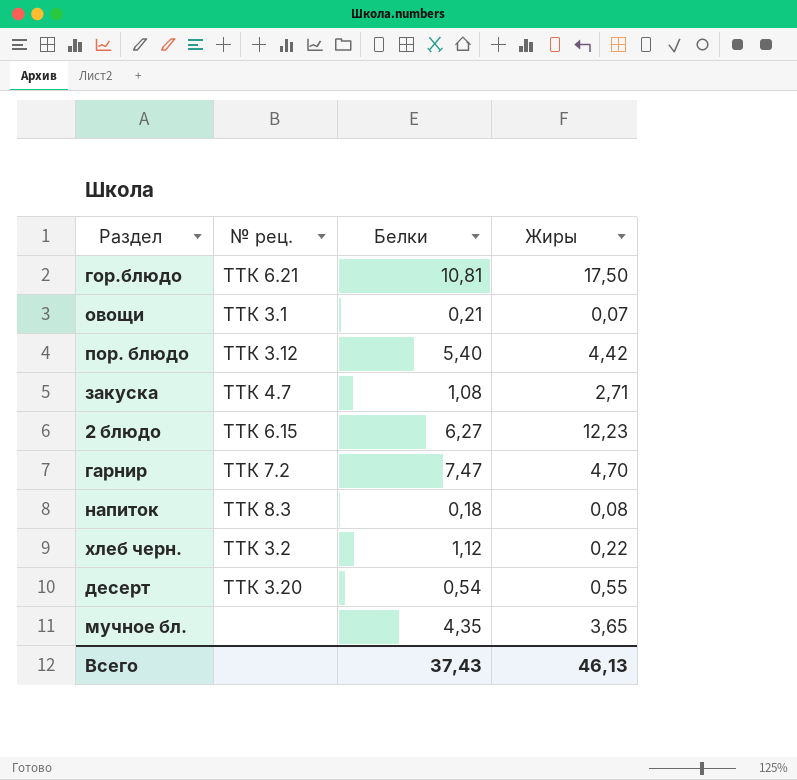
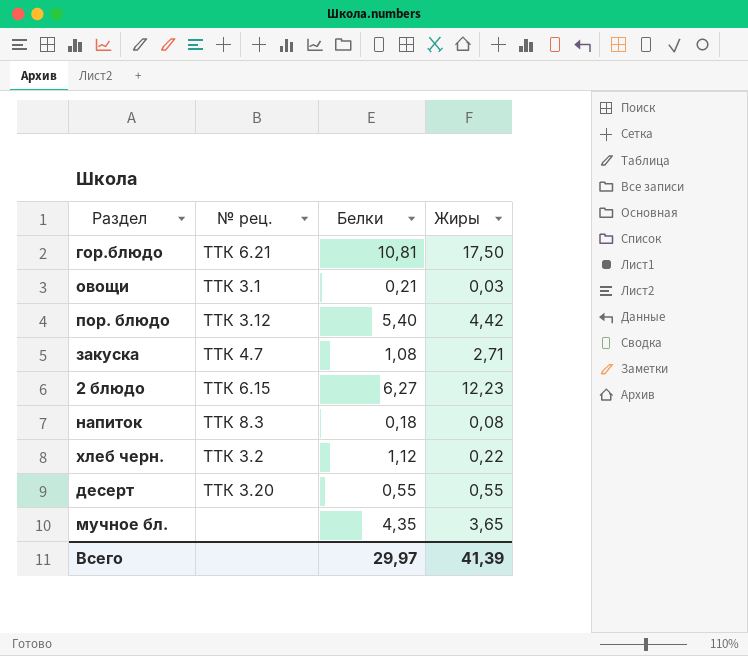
row гарнир: ТТК 7.2 | 7,47 | 4,70 -> none
овощи | Жиры: 0,07 -> 0,03
десерт | Белки: 0,54 -> 0,55
Всего | Белки: 37,43 -> 29,97
Всего | Жиры: 46,13 -> 41,39

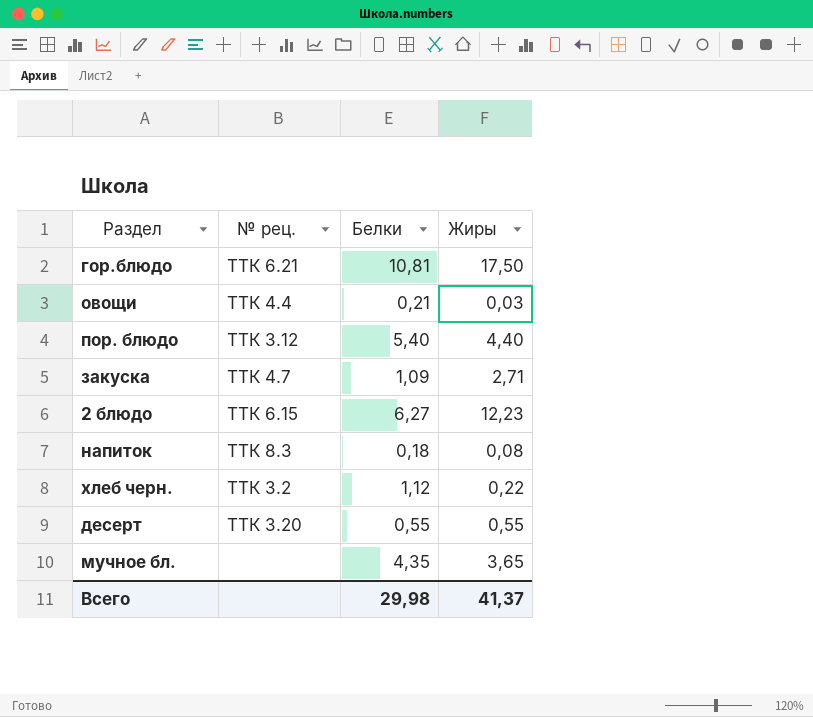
овощи | № рец.: ТТК 3.1 -> ТТК 4.4
пор. блюдо | Жиры: 4,42 -> 4,40
закуска | Белки: 1,08 -> 1,09
Всего | Белки: 29,97 -> 29,98
Всего | Жиры: 41,39 -> 41,37

